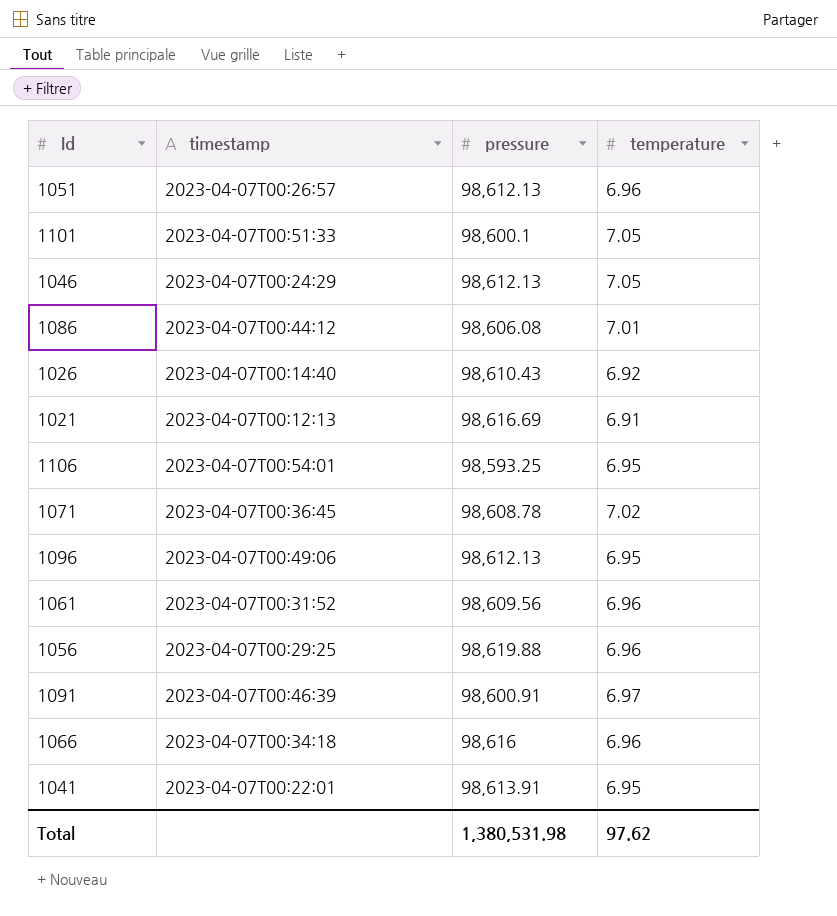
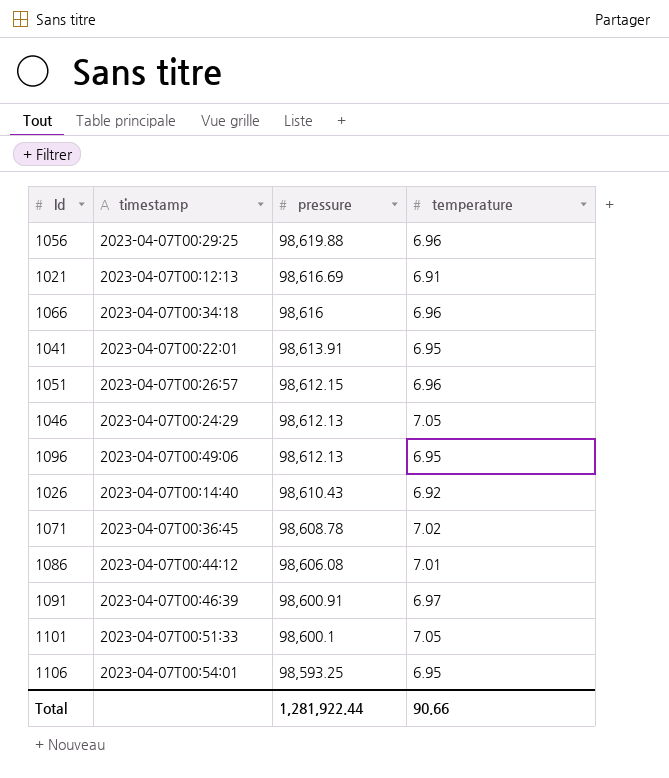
row order: none -> pressure descending
row 1061: 2023-04-07T00:31:52 | 98,609.56 | 6.96 -> none
1051 | pressure: 98,612.13 -> 98,612.15
Total | pressure: 1,380,531.98 -> 1,281,922.44
Total | temperature: 97.62 -> 90.66

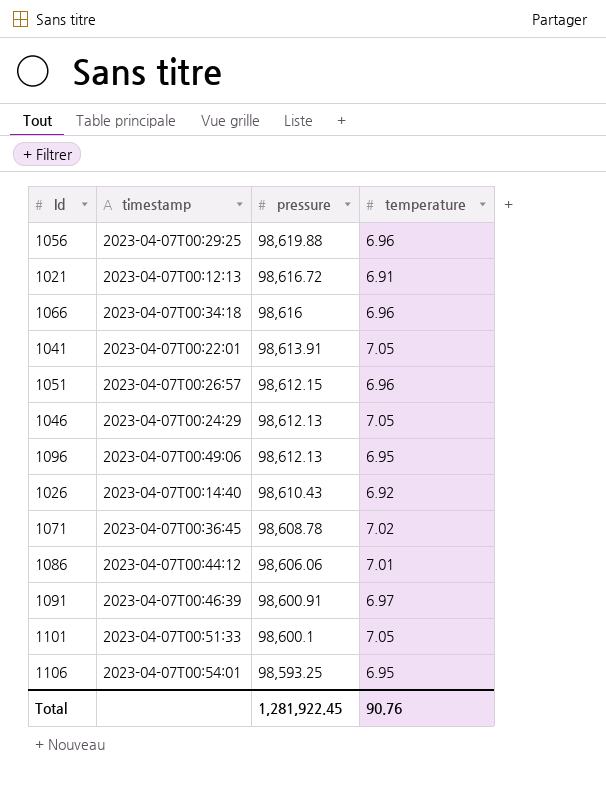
1021 | pressure: 98,616.69 -> 98,616.72
1041 | temperature: 6.95 -> 7.05
1086 | pressure: 98,606.08 -> 98,606.06
Total | pressure: 1,281,922.44 -> 1,281,922.45
Total | temperature: 90.66 -> 90.76

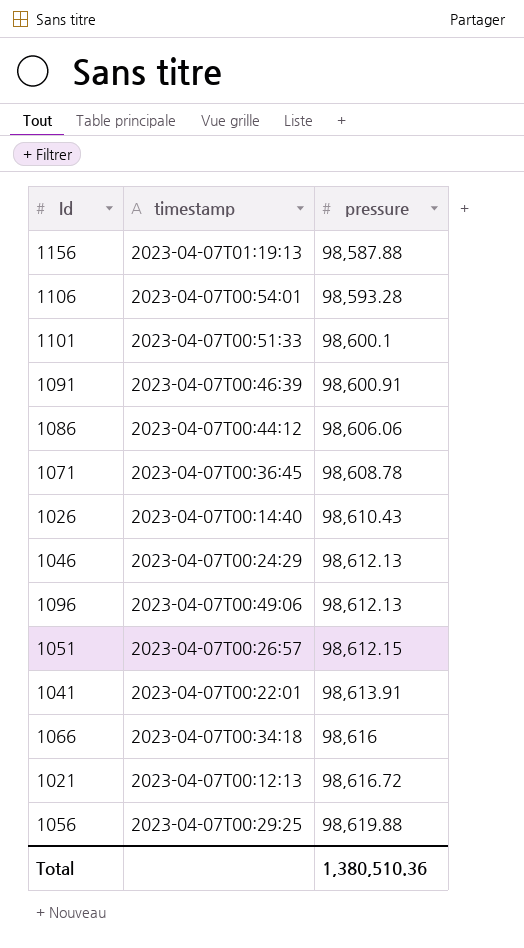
row order: pressure descending -> pressure ascending
column temperature | position: 4 -> none
row 1156: none -> 2023-04-07T01:19:13 | 98,587.88
1106 | pressure: 98,593.25 -> 98,593.28
Total | pressure: 1,281,922.45 -> 1,380,510.36

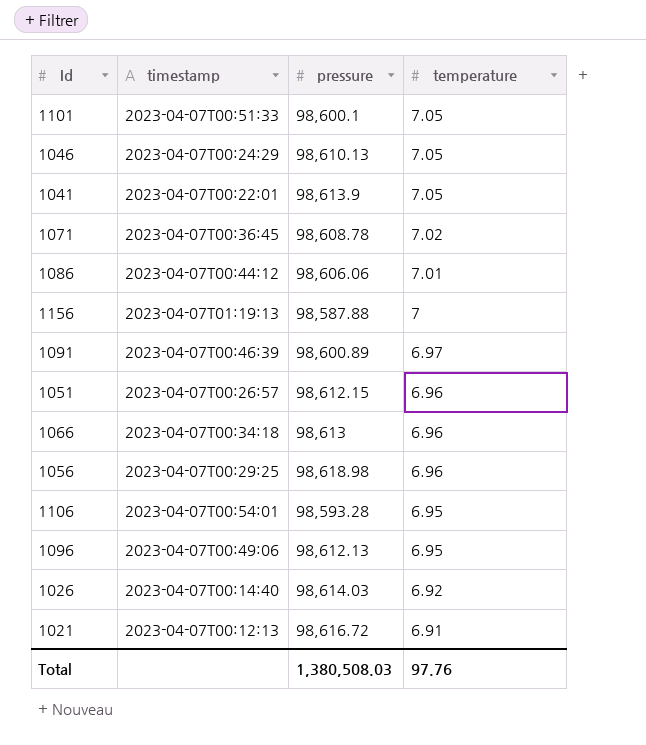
row order: pressure ascending -> temperature descending
column temperature | position: none -> 4
1046 | pressure: 98,612.13 -> 98,610.13
1041 | pressure: 98,613.91 -> 98,613.9
1091 | pressure: 98,600.91 -> 98,600.89
1066 | pressure: 98,616 -> 98,613
1056 | pressure: 98,619.88 -> 98,618.98
1026 | pressure: 98,610.43 -> 98,614.03
Total | pressure: 1,380,510.36 -> 1,380,508.03

